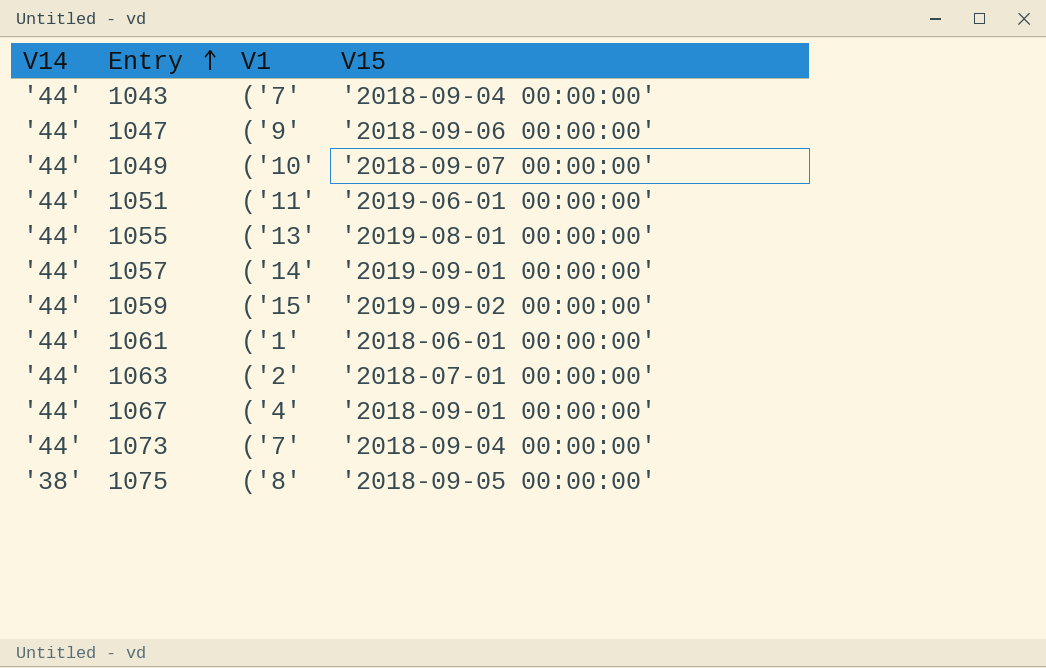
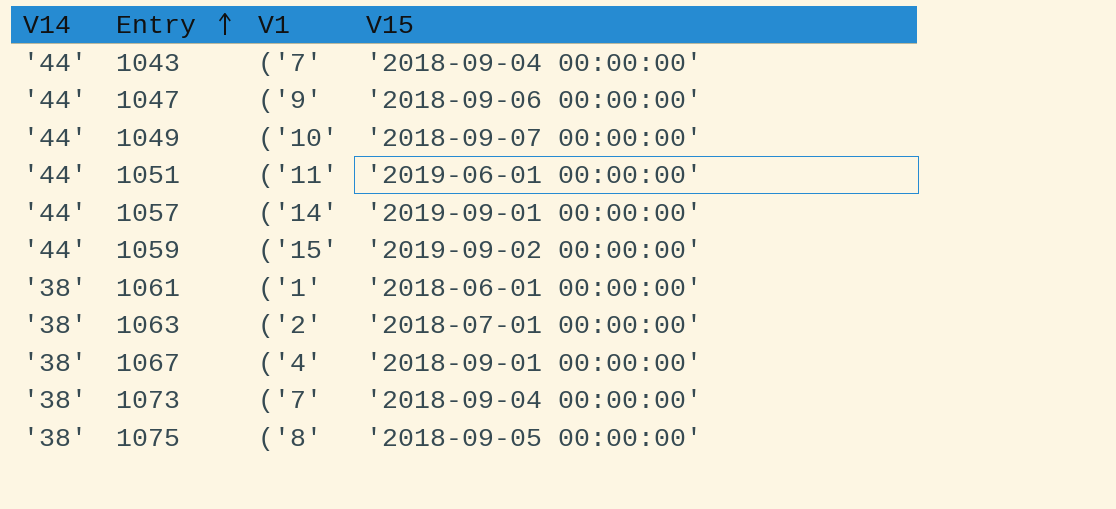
row 1055: '44' | ('13' | '2019-08-01 00:00:00' -> none
1061 | V14: '44' -> '38'
1063 | V14: '44' -> '38'
1067 | V14: '44' -> '38'
1073 | V14: '44' -> '38'

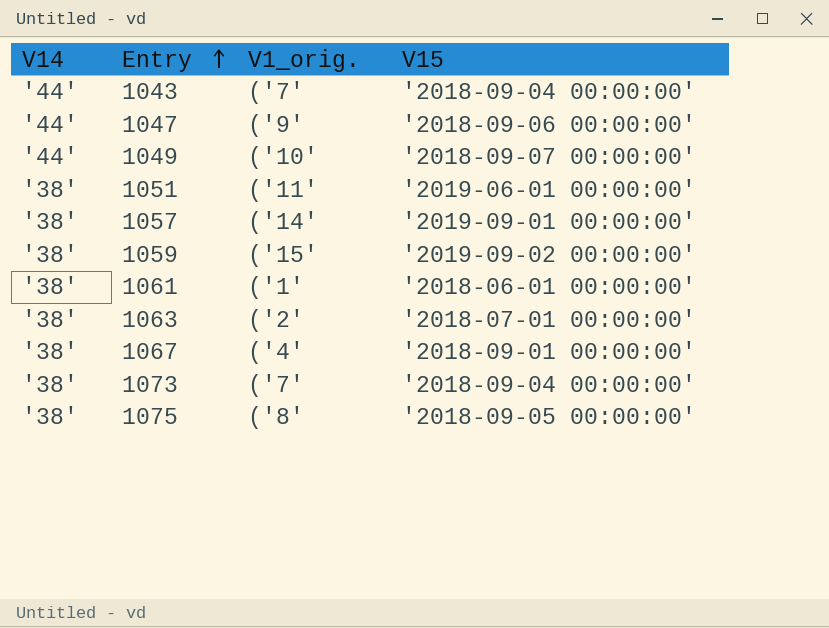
column name: V1 -> V1_orig.
1051 | V14: '44' -> '38'
1057 | V14: '44' -> '38'
1059 | V14: '44' -> '38'

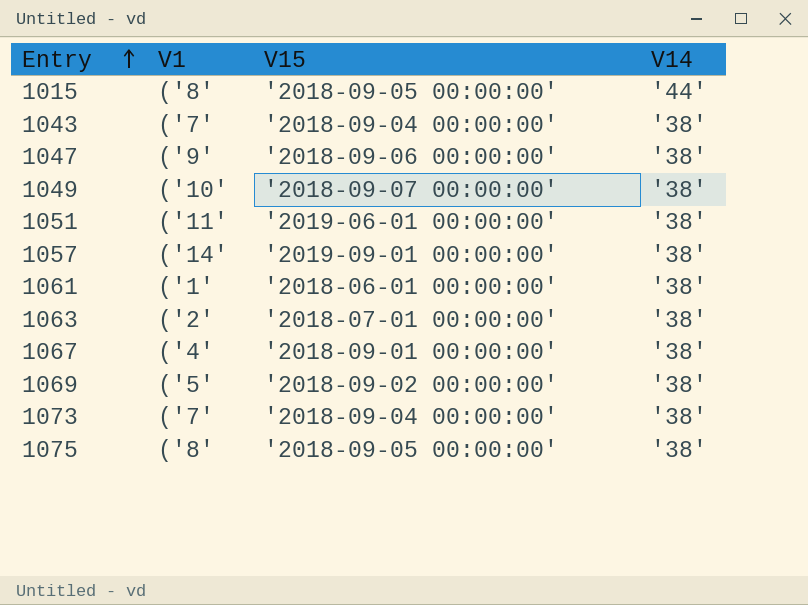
column name: V1_orig. -> V1
column V14 | position: 1 -> 4
row 1059: '38' | ('15' | '2019-09-02 00:00:00' -> none
row 1015: none -> ('8' | '2018-09-05 00:00:00' | '44'
1043 | V14: '44' -> '38'
1047 | V14: '44' -> '38'
1049 | V14: '44' -> '38'
row 1069: none -> ('5' | '2018-09-02 00:00:00' | '38'

